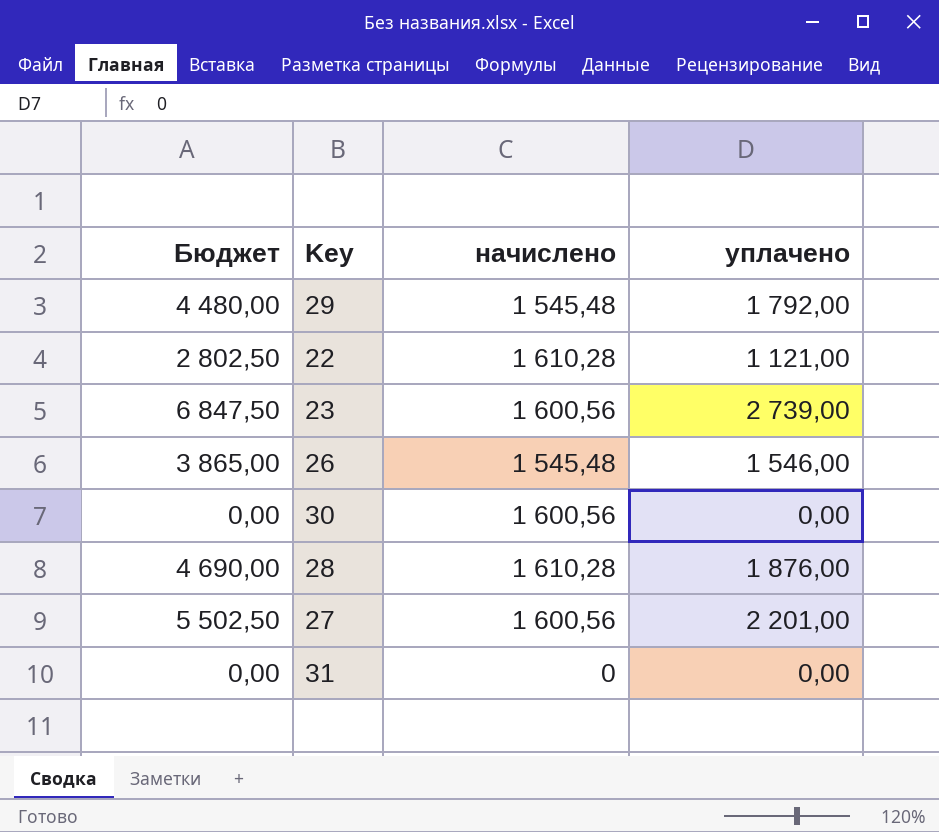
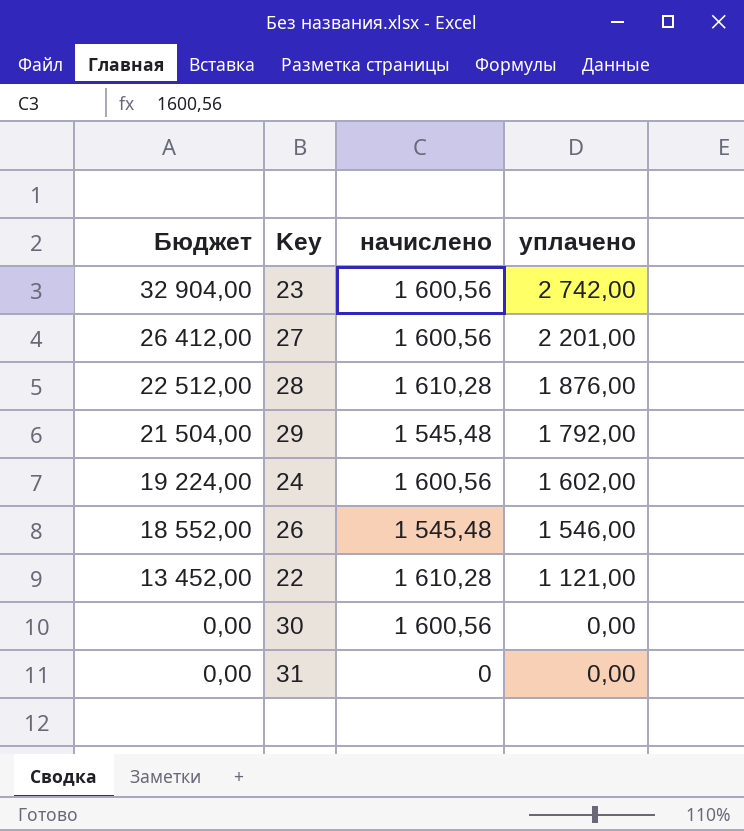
row order: none -> Бюджет descending
column Бюджет | formula: [уплачено] * 2,5 -> [уплачено] * 12
23 | уплачено: 2 739,00 -> 2 742,00
row 24: none -> 19 224,00 | 1 600,56 | 1 602,00

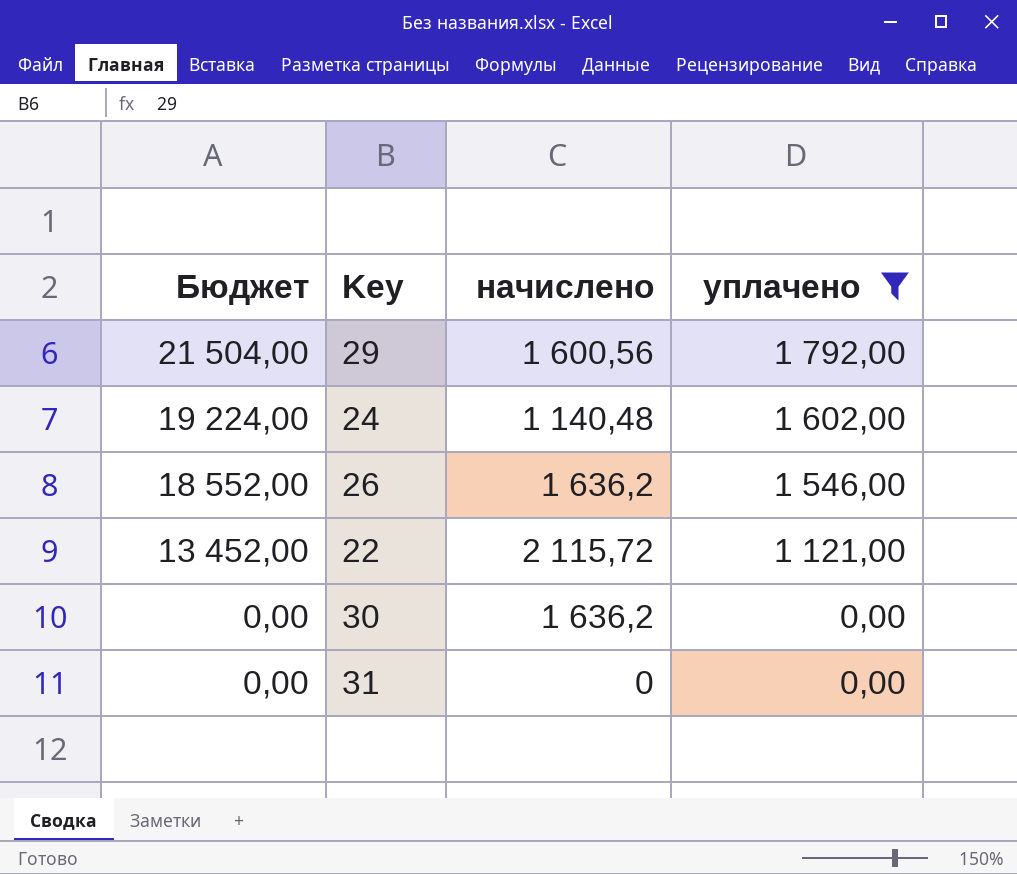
filter: none -> уплачено <= 1 792,00
29 | начислено: 1 545,48 -> 1 600,56
24 | начислено: 1 600,56 -> 1 140,48
26 | начислено: 1 545,48 -> 1 636,2
22 | начислено: 1 610,28 -> 2 115,72
30 | начислено: 1 600,56 -> 1 636,2

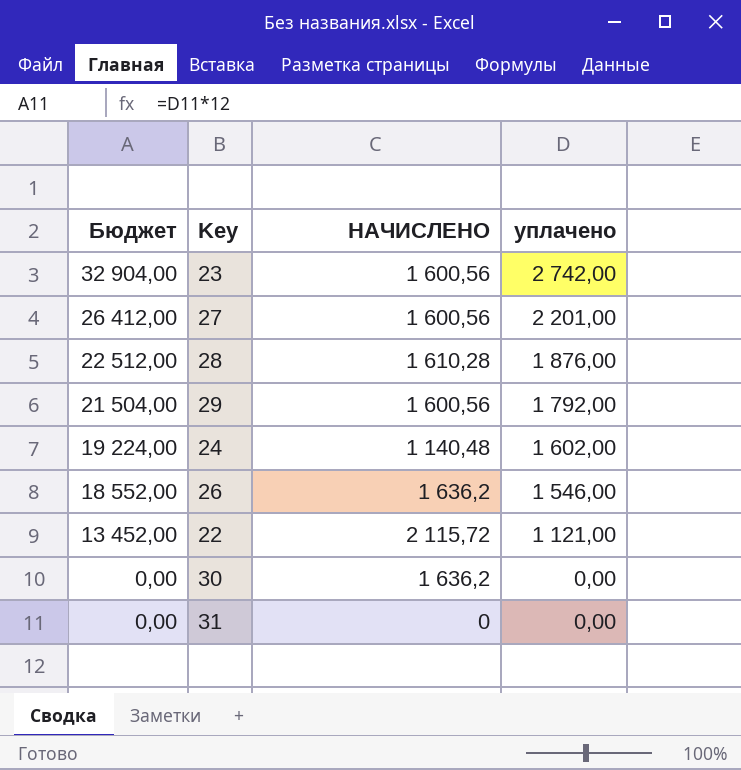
filter: уплачено <= 1 792,00 -> none
column name: начислено -> НАЧИСЛЕНО

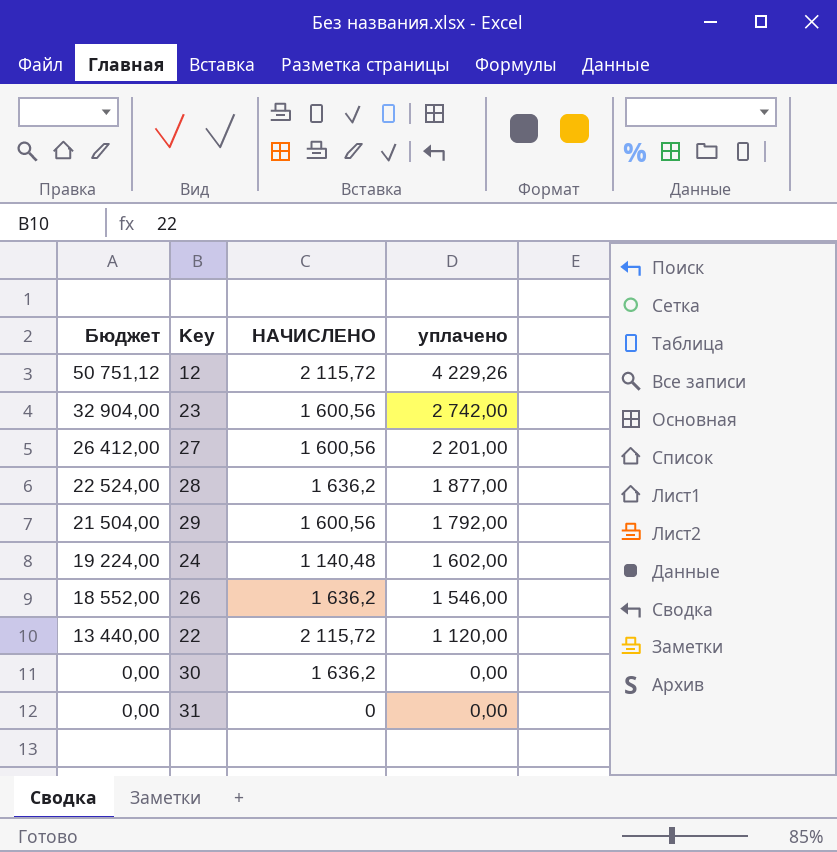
row 12: none -> 50 751,12 | 2 115,72 | 4 229,26
28 | Бюджет: 22 512,00 -> 22 524,00
28 | НАЧИСЛЕНО: 1 610,28 -> 1 636,2
28 | уплачено: 1 876,00 -> 1 877,00
22 | Бюджет: 13 452,00 -> 13 440,00
22 | уплачено: 1 121,00 -> 1 120,00

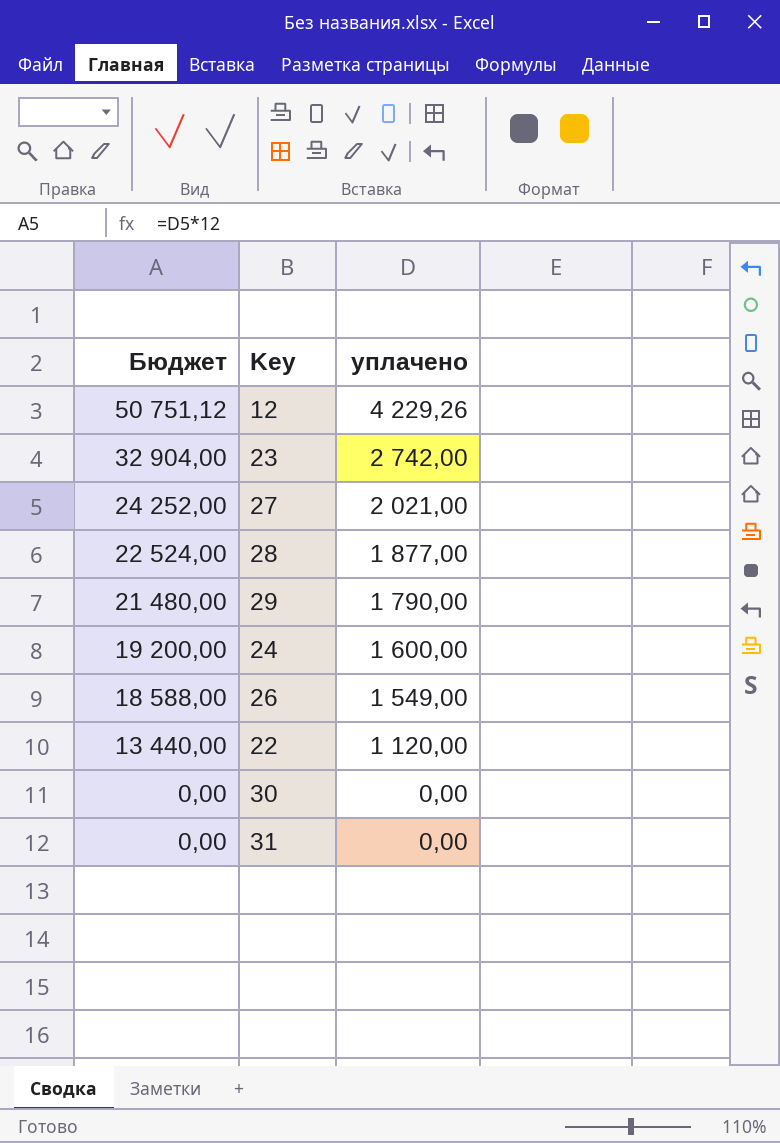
column НАЧИСЛЕНО | position: 3 -> none
27 | Бюджет: 26 412,00 -> 24 252,00
27 | уплачено: 2 201,00 -> 2 021,00
29 | Бюджет: 21 504,00 -> 21 480,00
29 | уплачено: 1 792,00 -> 1 790,00
24 | Бюджет: 19 224,00 -> 19 200,00
24 | уплачено: 1 602,00 -> 1 600,00
26 | Бюджет: 18 552,00 -> 18 588,00
26 | уплачено: 1 546,00 -> 1 549,00

